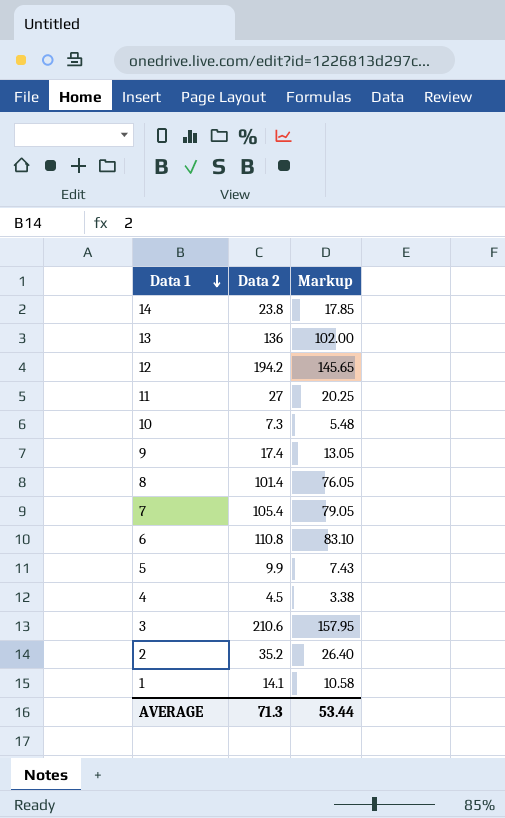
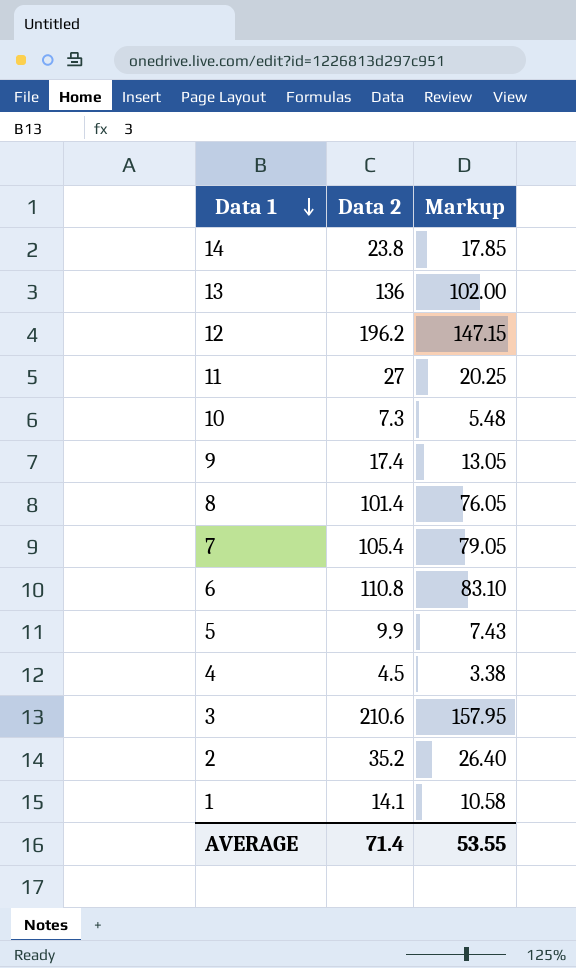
12 | Data 2: 194.2 -> 196.2
12 | Markup: 145.65 -> 147.15
AVERAGE | Data 2: 71.3 -> 71.4
AVERAGE | Markup: 53.44 -> 53.55

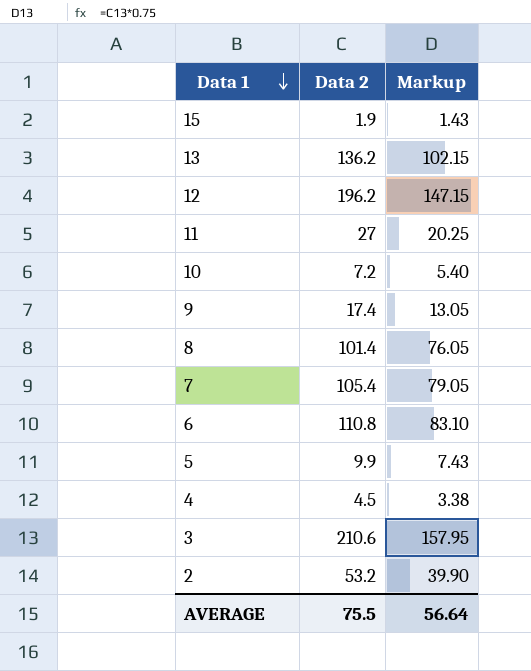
row 14: 23.8 | 17.85 -> none
row 1: 14.1 | 10.58 -> none
row 15: none -> 1.9 | 1.43
13 | Data 2: 136 -> 136.2
13 | Markup: 102.00 -> 102.15
10 | Data 2: 7.3 -> 7.2
10 | Markup: 5.48 -> 5.40
2 | Data 2: 35.2 -> 53.2
2 | Markup: 26.40 -> 39.90
AVERAGE | Data 2: 71.4 -> 75.5
AVERAGE | Markup: 53.55 -> 56.64

